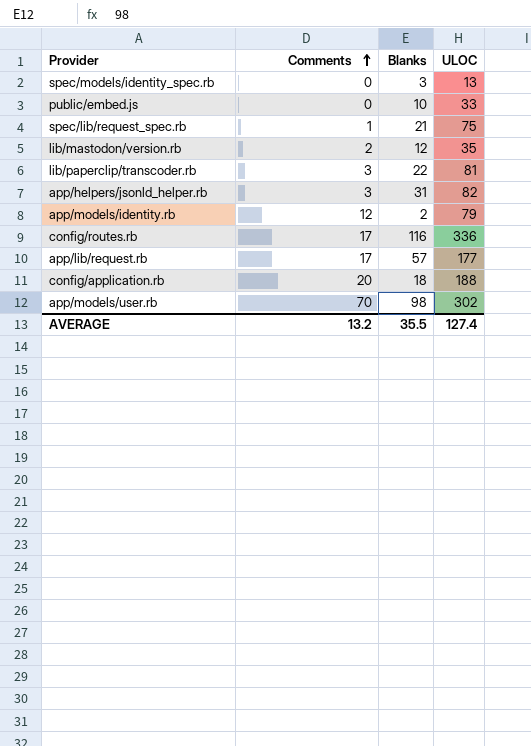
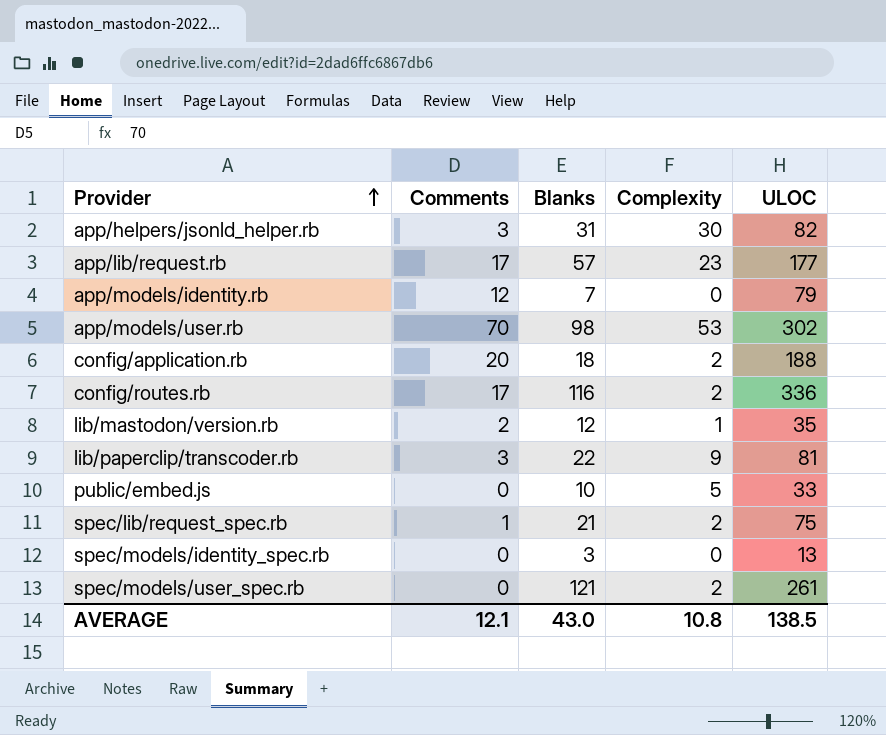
row order: Comments ascending -> Provider ascending
column Complexity | position: none -> 4
app/models/identity.rb | Blanks: 2 -> 7
row spec/models/user_spec.rb: none -> 0 | 121 | 2 | 261
AVERAGE | Comments: 13.2 -> 12.1
AVERAGE | Blanks: 35.5 -> 43.0
AVERAGE | ULOC: 127.4 -> 138.5

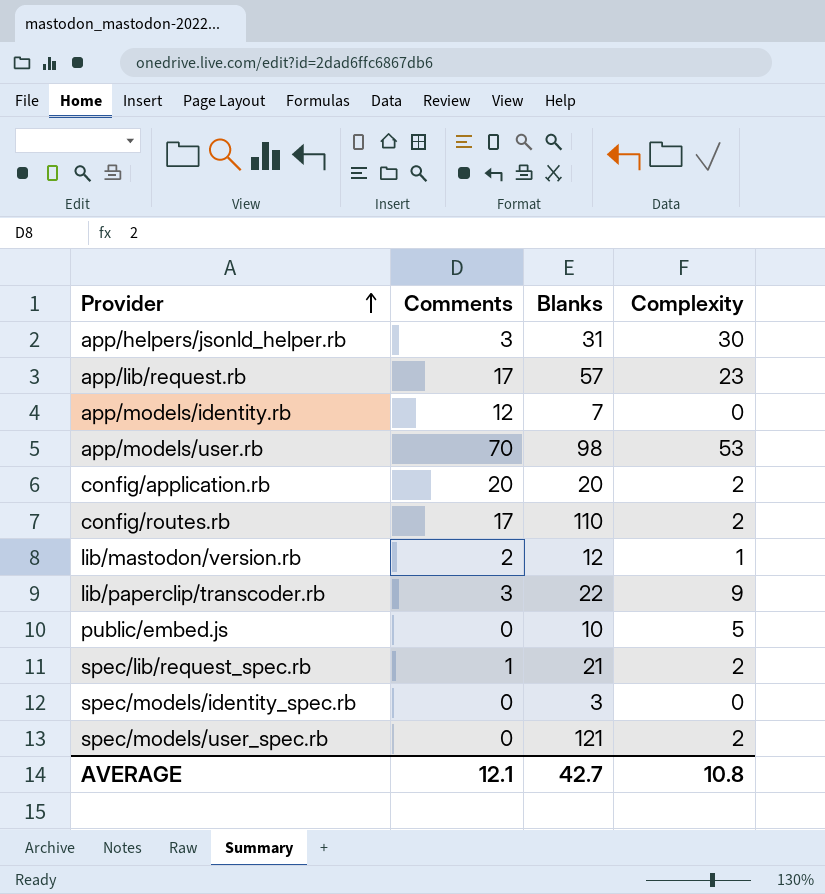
column ULOC | position: 5 -> none
config/application.rb | Blanks: 18 -> 20
config/routes.rb | Blanks: 116 -> 110
AVERAGE | Blanks: 43.0 -> 42.7

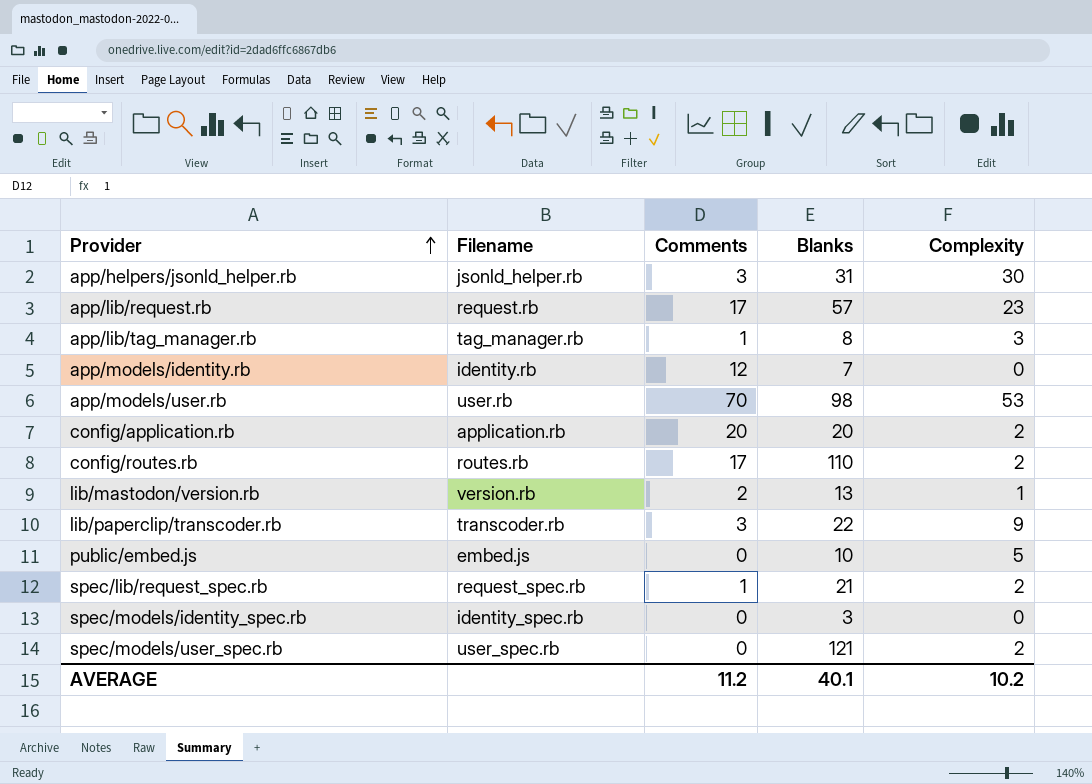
column Filename | position: none -> 2
row app/lib/tag_manager.rb: none -> tag_manager.rb | 1 | 8 | 3
lib/mastodon/version.rb | Blanks: 12 -> 13
AVERAGE | Comments: 12.1 -> 11.2
AVERAGE | Blanks: 42.7 -> 40.1
AVERAGE | Complexity: 10.8 -> 10.2

